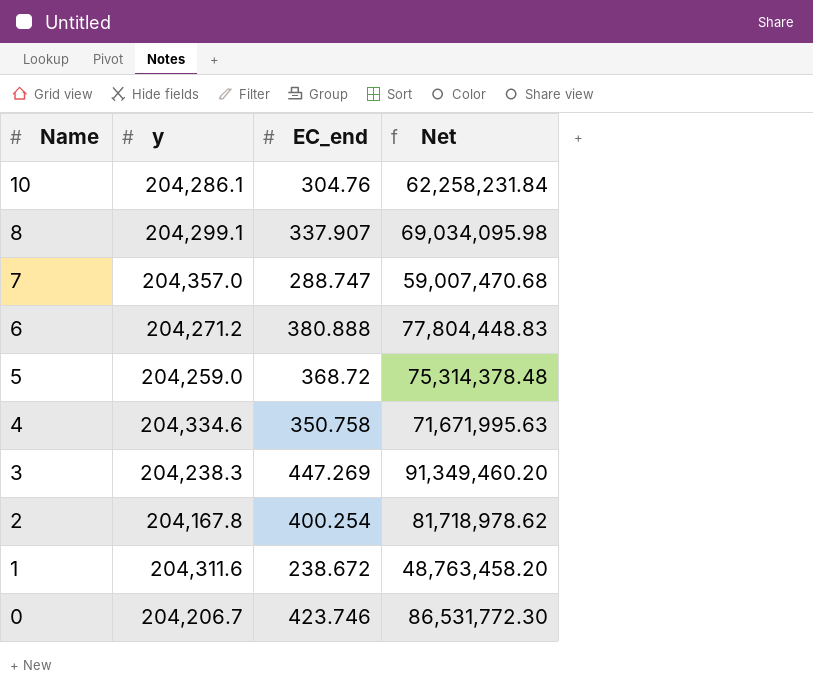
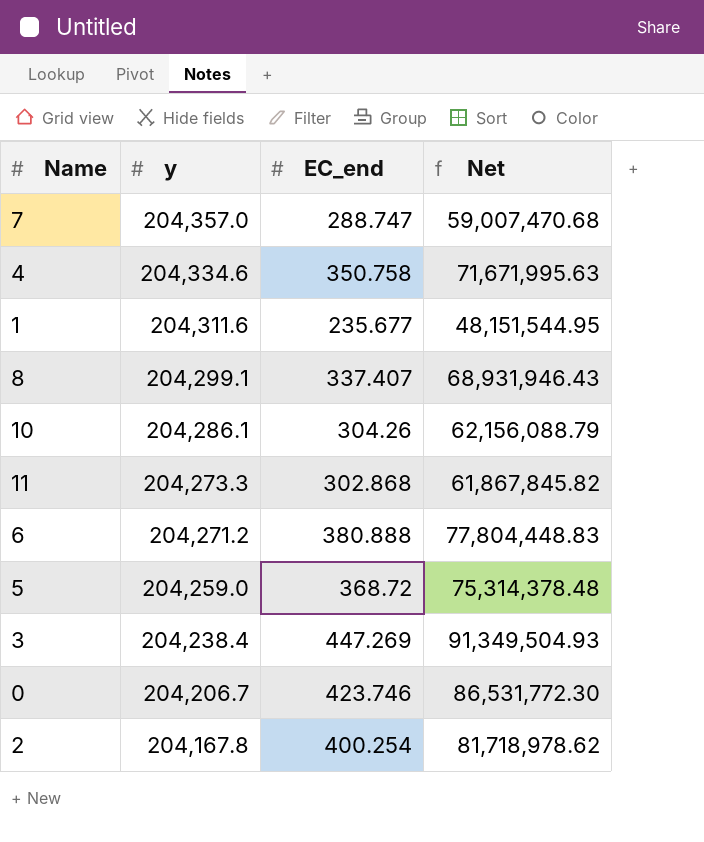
row order: Name descending -> y descending
1 | EC_end: 238.672 -> 235.677
1 | Net: 48,763,458.20 -> 48,151,544.95
8 | EC_end: 337.907 -> 337.407
8 | Net: 69,034,095.98 -> 68,931,946.43
10 | EC_end: 304.76 -> 304.26
10 | Net: 62,258,231.84 -> 62,156,088.79
row 11: none -> 204,273.3 | 302.868 | 61,867,845.82
3 | y: 204,238.3 -> 204,238.4
3 | Net: 91,349,460.20 -> 91,349,504.93

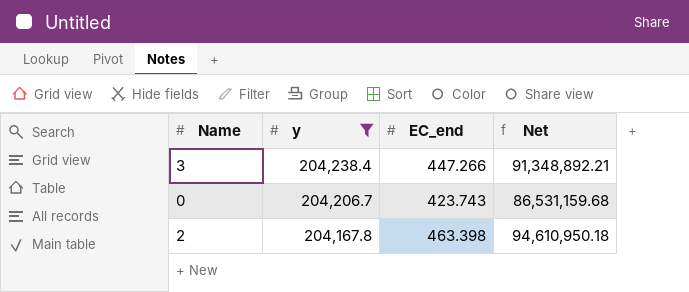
filter: none -> y <= 204,238.4
3 | EC_end: 447.269 -> 447.266
3 | Net: 91,349,504.93 -> 91,348,892.21
0 | EC_end: 423.746 -> 423.743
0 | Net: 86,531,772.30 -> 86,531,159.68
2 | EC_end: 400.254 -> 463.398
2 | Net: 81,718,978.62 -> 94,610,950.18

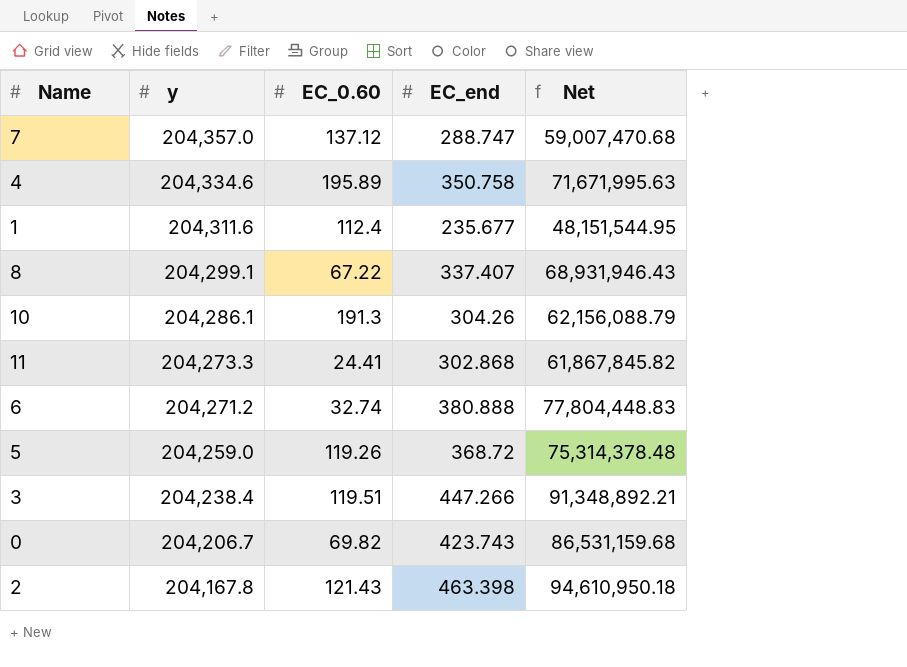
filter: y <= 204,238.4 -> none
column EC_0.60 | position: none -> 3

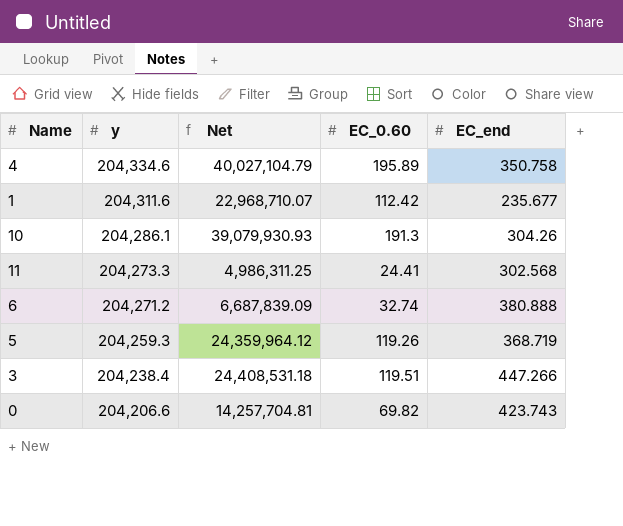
column Net | formula: [y] * [EC_end] -> [y] * [EC_0.60]
column Net | position: 5 -> 3
row 7: 204,357.0 | 137.12 | 288.747 | 59,007,470.68 -> none
row 8: 204,299.1 | 67.22 | 337.407 | 68,931,946.43 -> none
row 2: 204,167.8 | 121.43 | 463.398 | 94,610,950.18 -> none
1 | EC_0.60: 112.4 -> 112.42
11 | EC_end: 302.868 -> 302.568
5 | y: 204,259.0 -> 204,259.3
5 | EC_end: 368.72 -> 368.719
0 | y: 204,206.7 -> 204,206.6

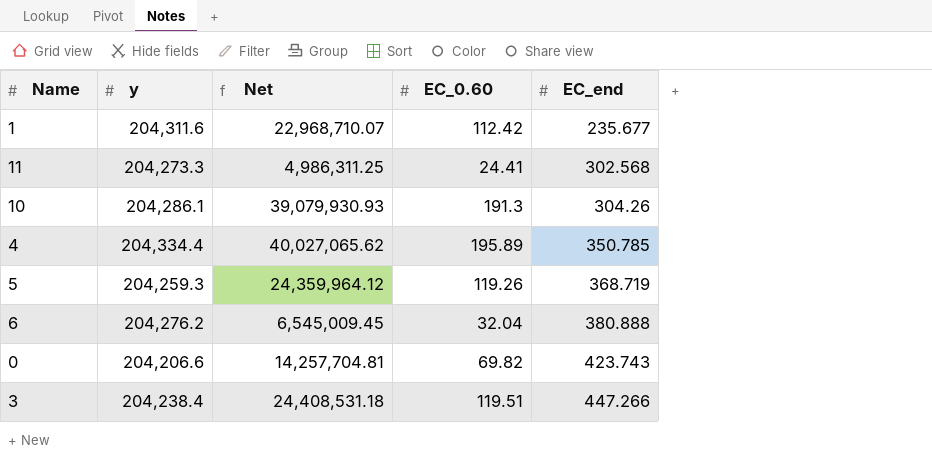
row order: y descending -> EC_end ascending
4 | y: 204,334.6 -> 204,334.4
4 | Net: 40,027,104.79 -> 40,027,065.62
4 | EC_end: 350.758 -> 350.785
6 | y: 204,271.2 -> 204,276.2
6 | Net: 6,687,839.09 -> 6,545,009.45
6 | EC_0.60: 32.74 -> 32.04

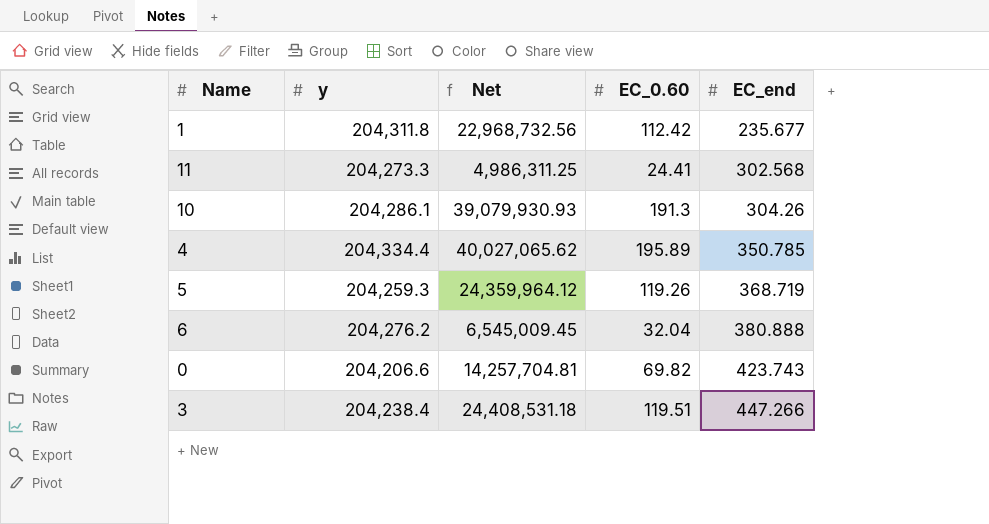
1 | y: 204,311.6 -> 204,311.8
1 | Net: 22,968,710.07 -> 22,968,732.56

